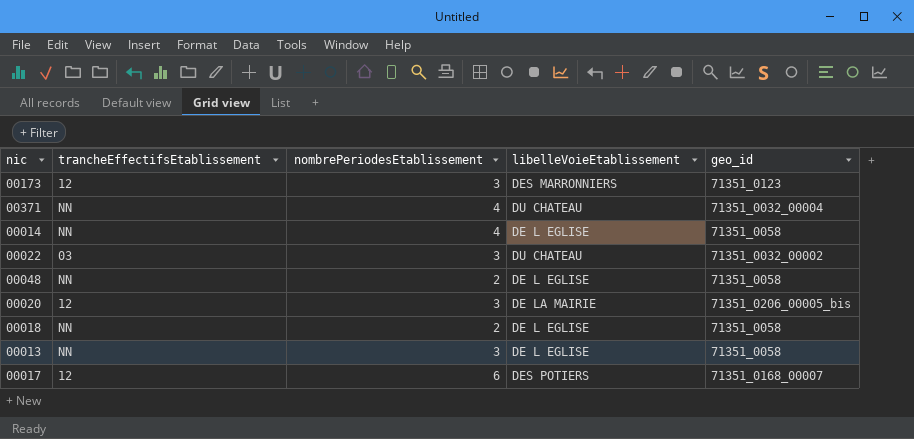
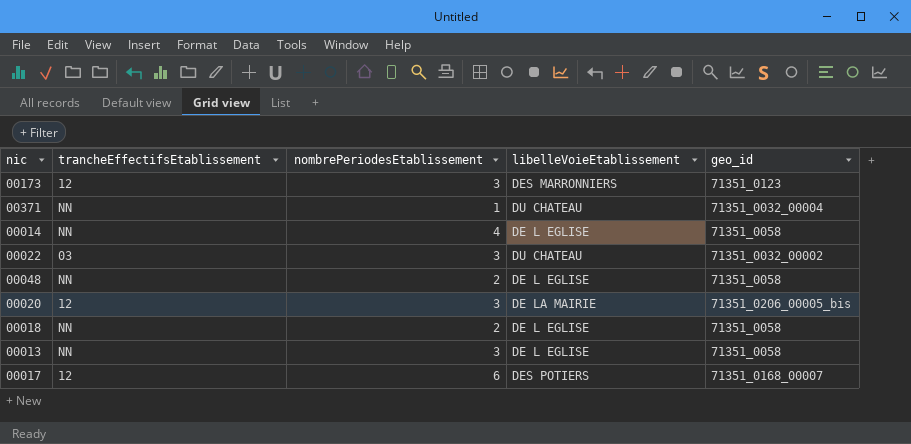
00371 | nombrePeriodesEtablissement: 4 -> 1

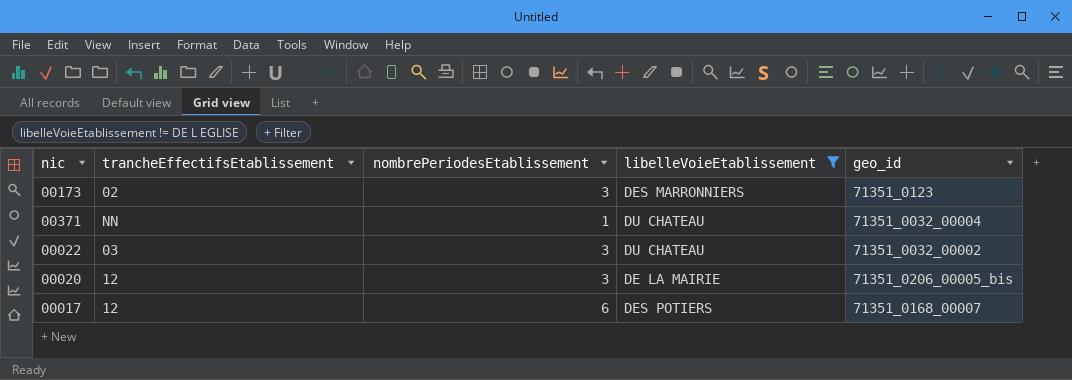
filter: none -> libelleVoieEtablissement != DE L EGLISE
00173 | trancheEffectifsEtablissement: 12 -> 02

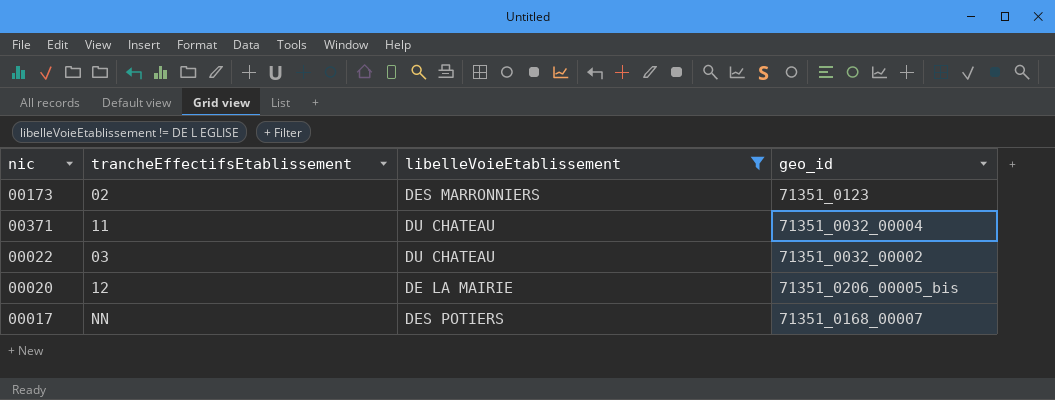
column nombrePeriodesEtablissement | position: 3 -> none
00371 | trancheEffectifsEtablissement: NN -> 11
00017 | trancheEffectifsEtablissement: 12 -> NN

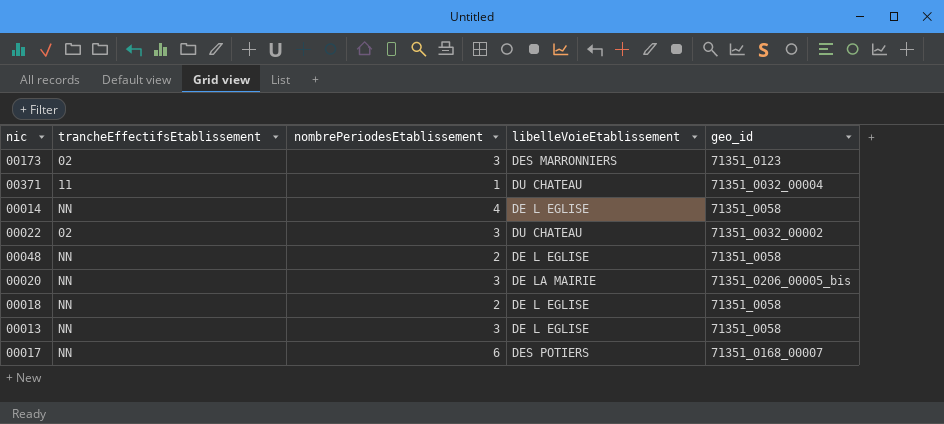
filter: libelleVoieEtablissement != DE L EGLISE -> none
column nombrePeriodesEtablissement | position: none -> 3
00022 | trancheEffectifsEtablissement: 03 -> 02
00020 | trancheEffectifsEtablissement: 12 -> NN

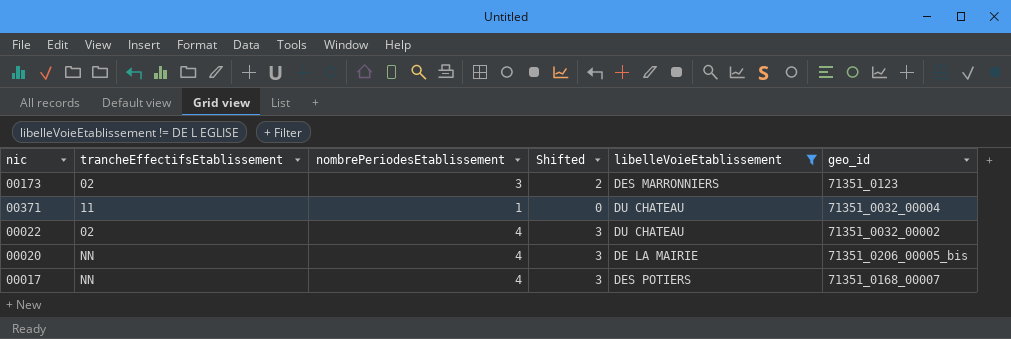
filter: none -> libelleVoieEtablissement != DE L EGLISE
column Shifted | formula: none -> [nombrePeriodesEtablissement] - 1
00022 | nombrePeriodesEtablissement: 3 -> 4
00020 | nombrePeriodesEtablissement: 3 -> 4
00017 | nombrePeriodesEtablissement: 6 -> 4

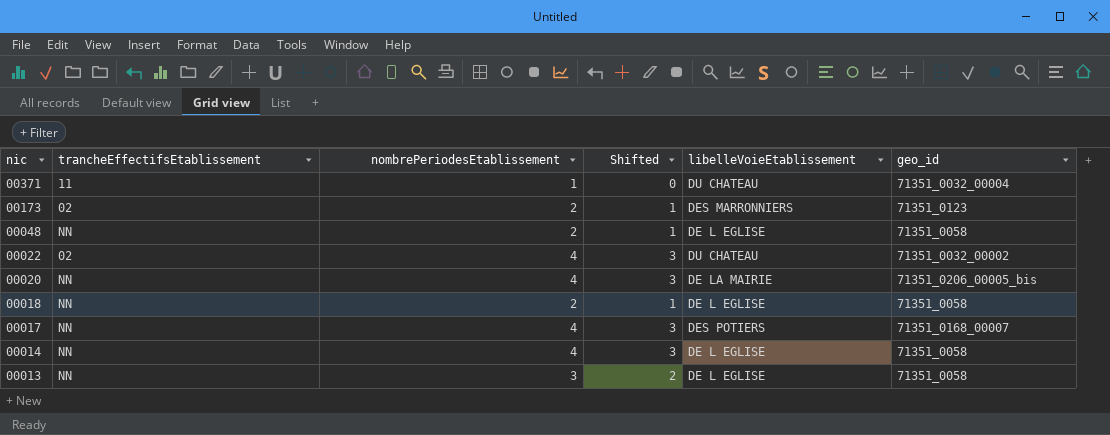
filter: libelleVoieEtablissement != DE L EGLISE -> none
row order: none -> nic descending
00173 | nombrePeriodesEtablissement: 3 -> 2
00173 | Shifted: 2 -> 1

